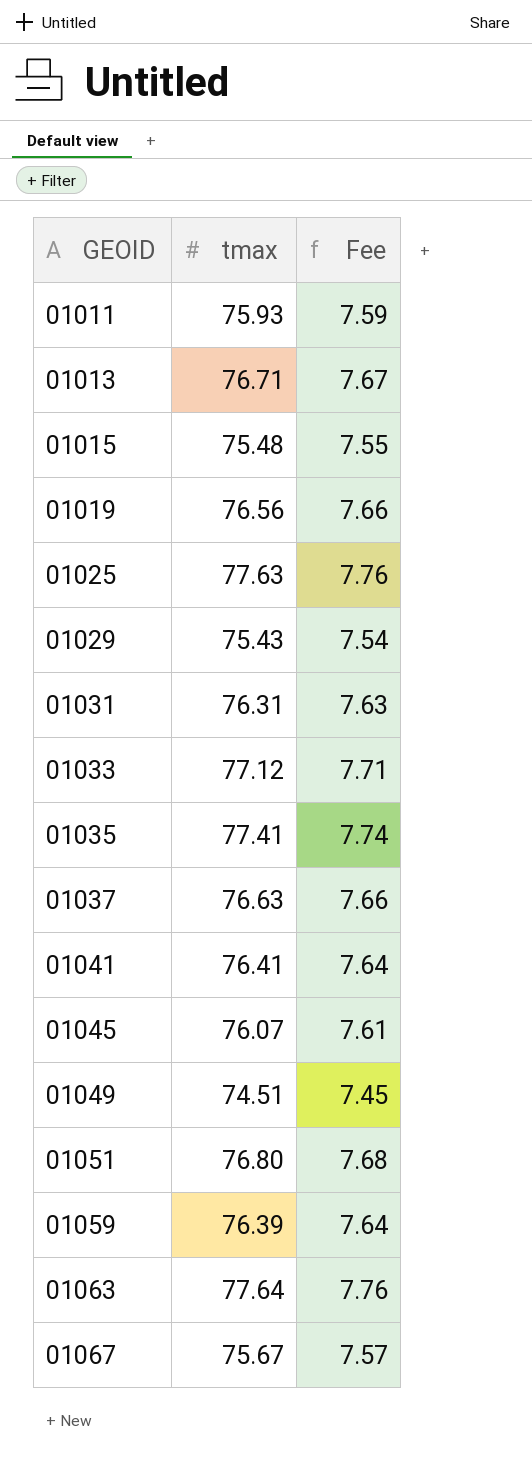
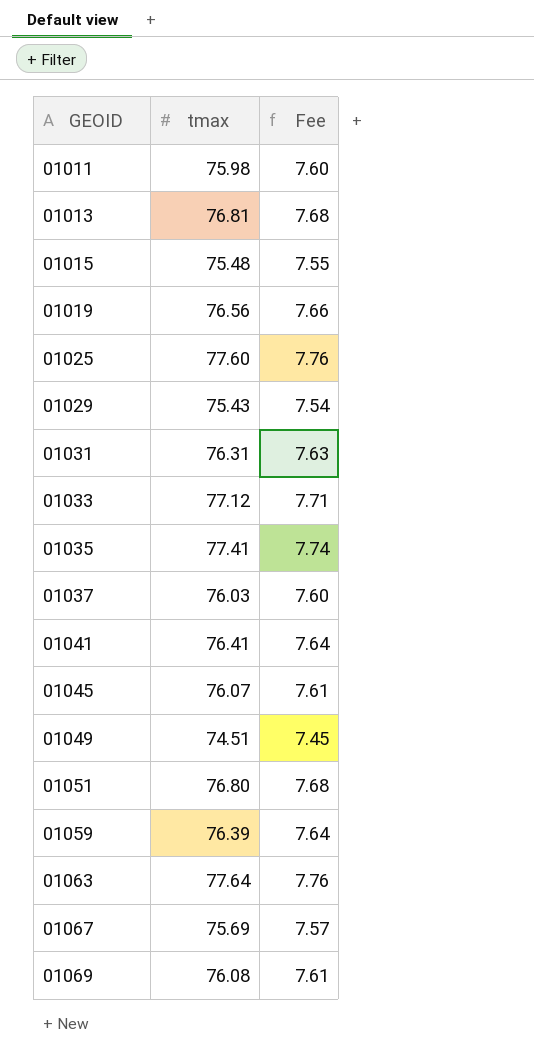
01011 | tmax: 75.93 -> 75.98
01011 | Fee: 7.59 -> 7.60
01013 | tmax: 76.71 -> 76.81
01013 | Fee: 7.67 -> 7.68
01025 | tmax: 77.63 -> 77.60
01037 | tmax: 76.63 -> 76.03
01037 | Fee: 7.66 -> 7.60
01067 | tmax: 75.67 -> 75.69
row 01069: none -> 76.08 | 7.61

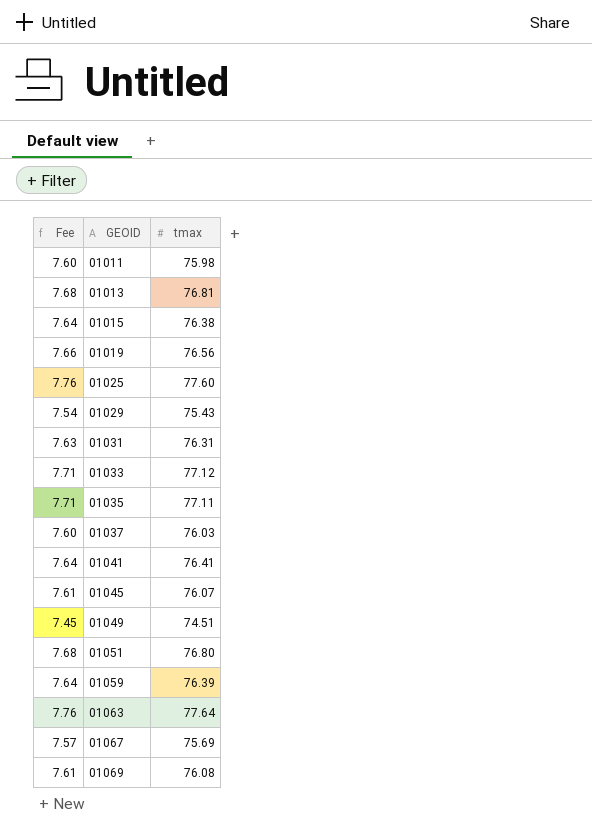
column Fee | position: 3 -> 1
01015 | Fee: 7.55 -> 7.64
01015 | tmax: 75.48 -> 76.38
01035 | Fee: 7.74 -> 7.71
01035 | tmax: 77.41 -> 77.11

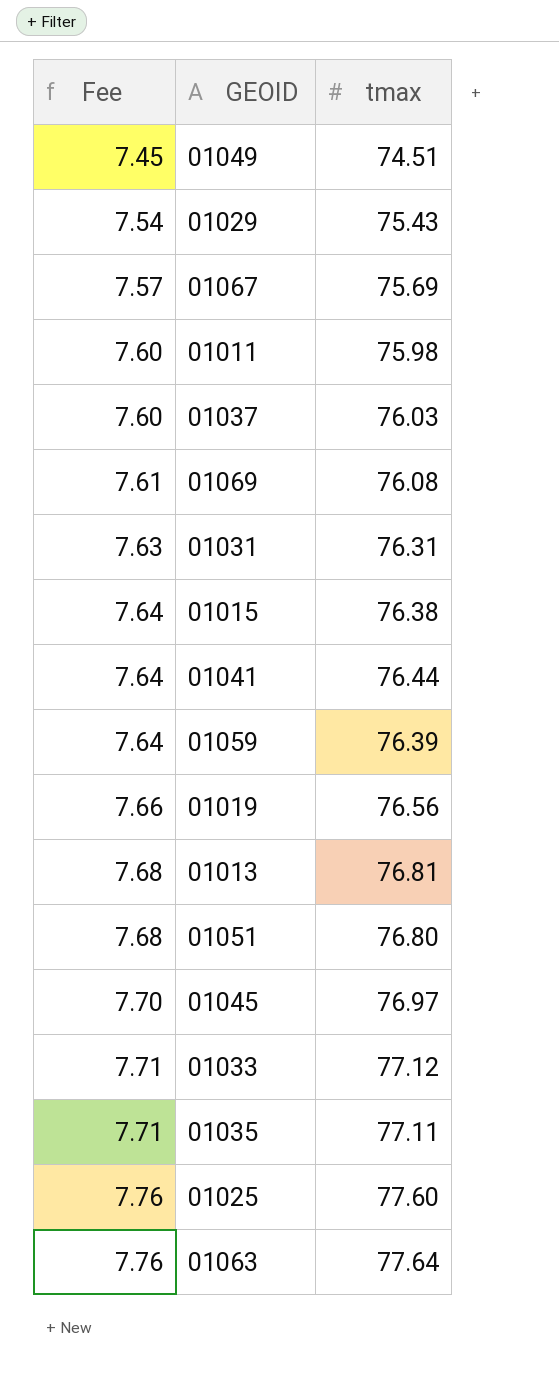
row order: GEOID ascending -> Fee ascending
01041 | tmax: 76.41 -> 76.44
01045 | Fee: 7.61 -> 7.70
01045 | tmax: 76.07 -> 76.97

